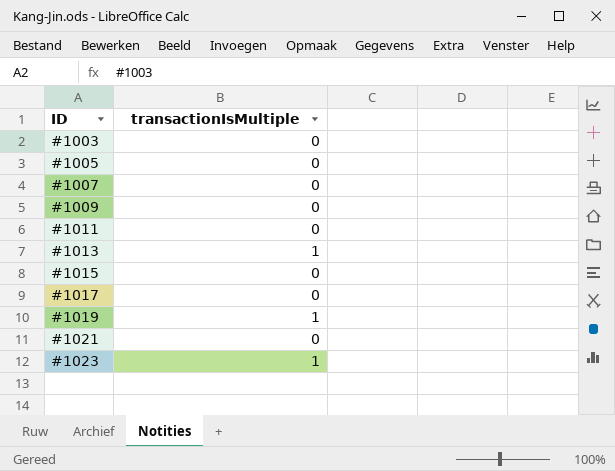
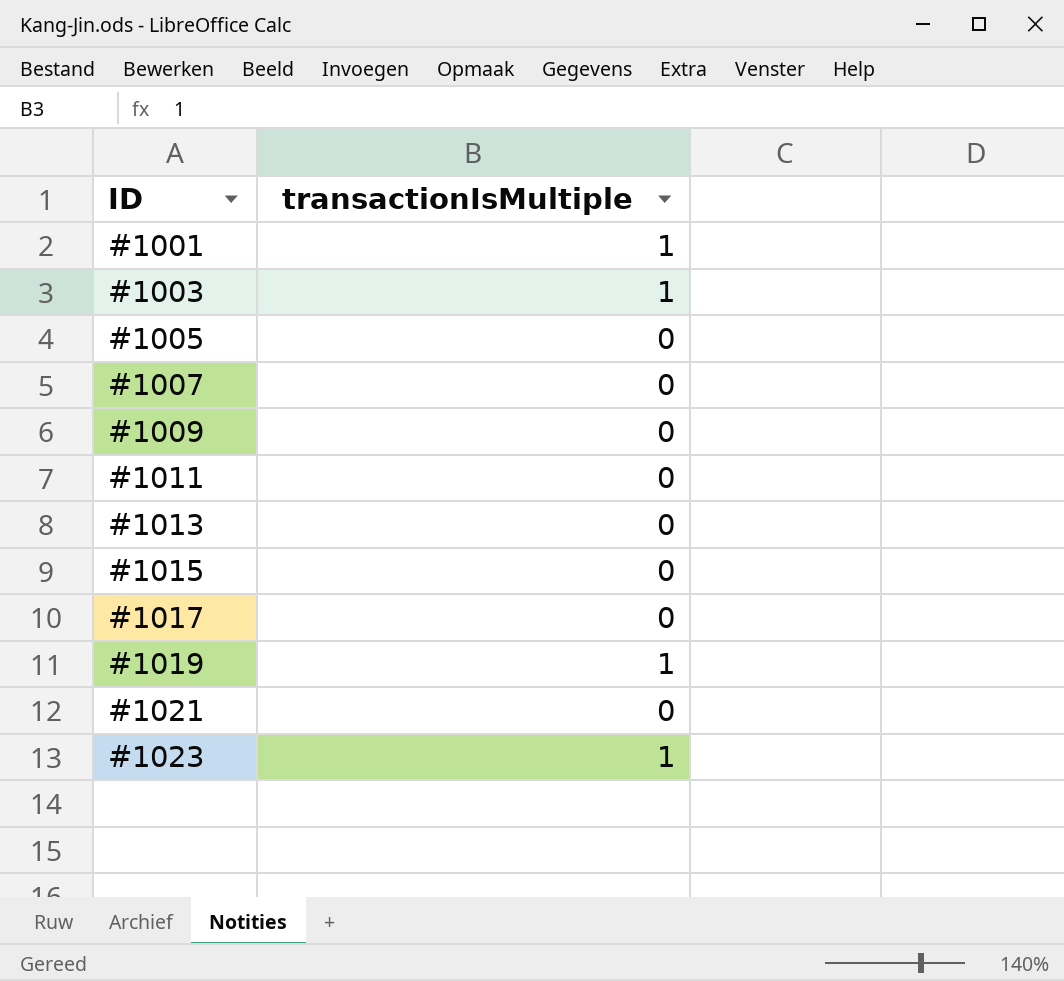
row #1001: none -> 1
#1003 | transactionIsMultiple: 0 -> 1
#1013 | transactionIsMultiple: 1 -> 0

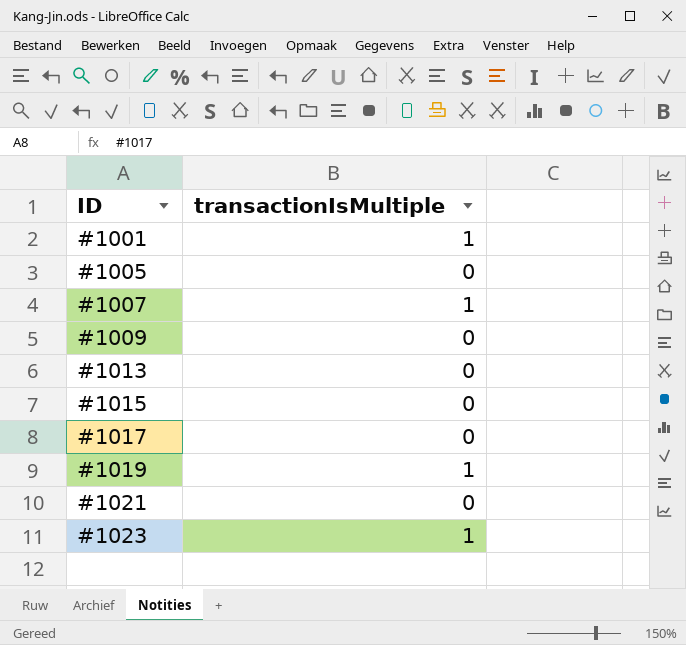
row #1003: 1 -> none
row #1011: 0 -> none
#1007 | transactionIsMultiple: 0 -> 1

